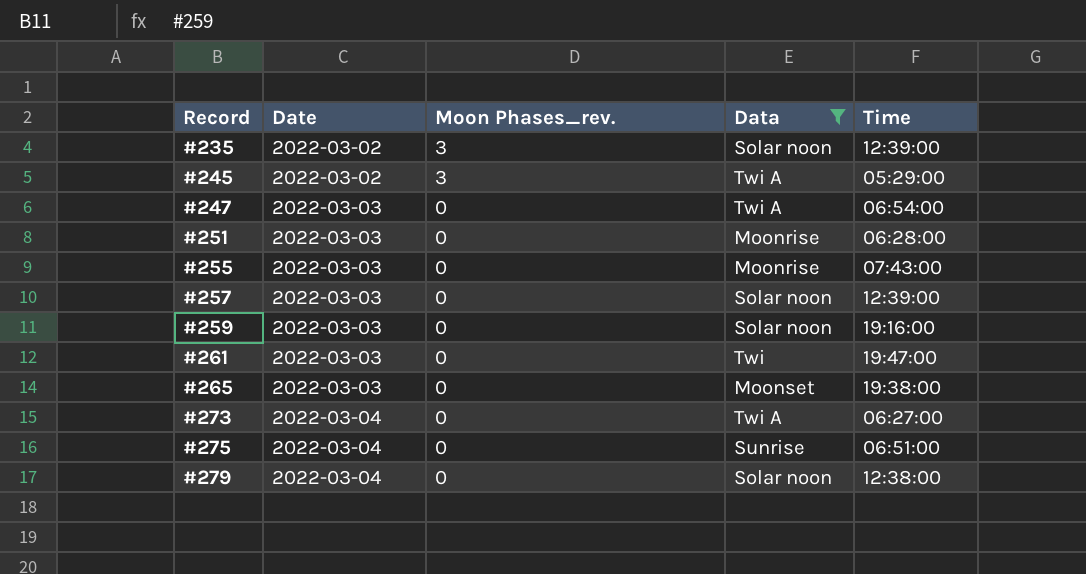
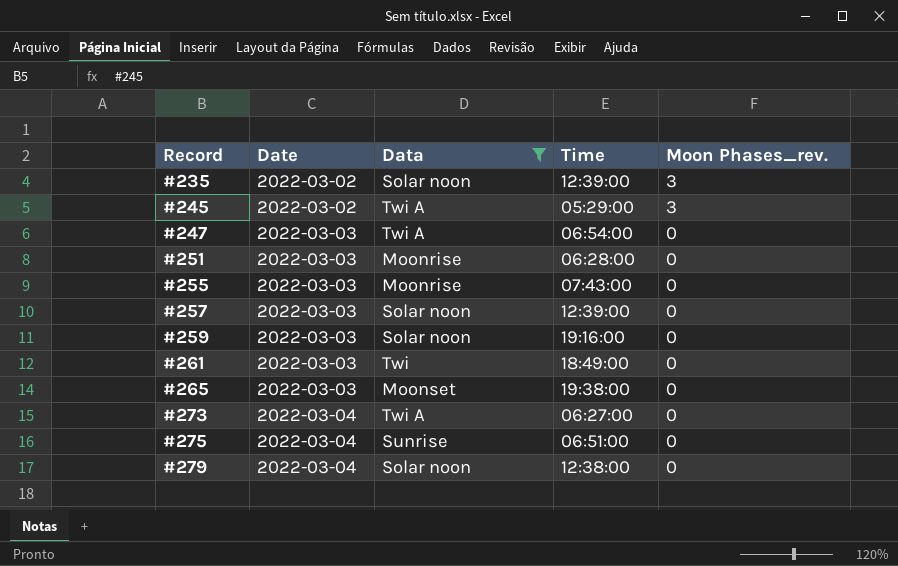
column Moon Phases_rev. | position: 3 -> 5
#261 | Time: 19:47:00 -> 18:49:00

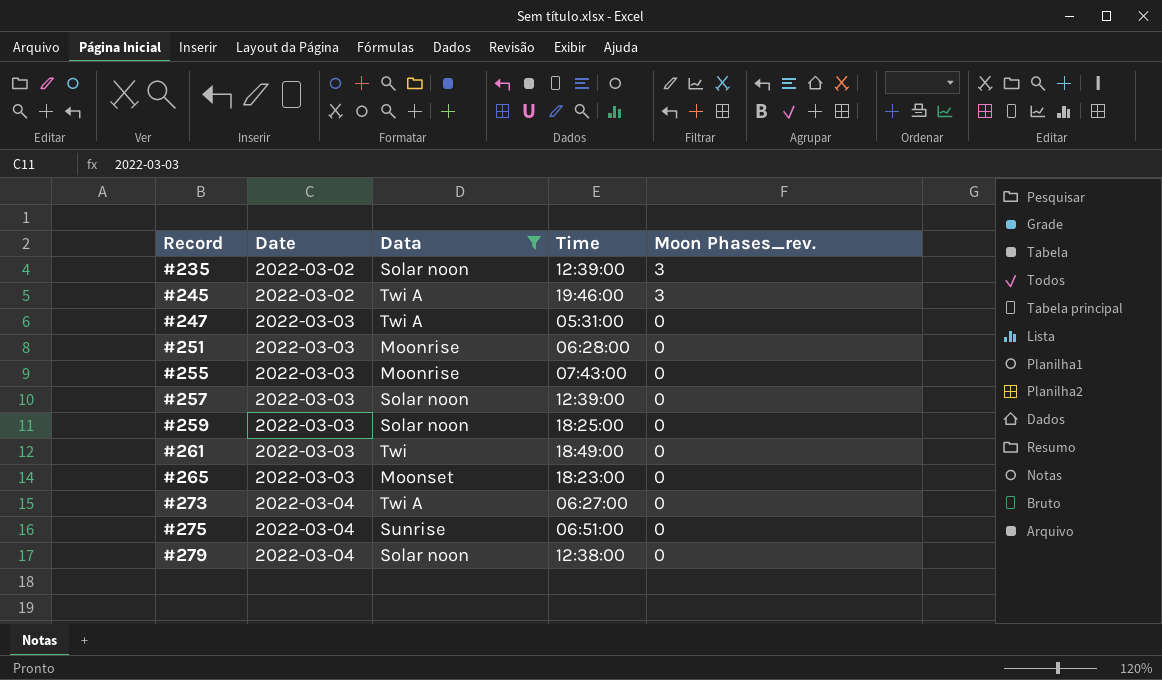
#245 | Time: 05:29:00 -> 19:46:00
#247 | Time: 06:54:00 -> 05:31:00
#259 | Time: 19:16:00 -> 18:25:00
#265 | Time: 19:38:00 -> 18:23:00

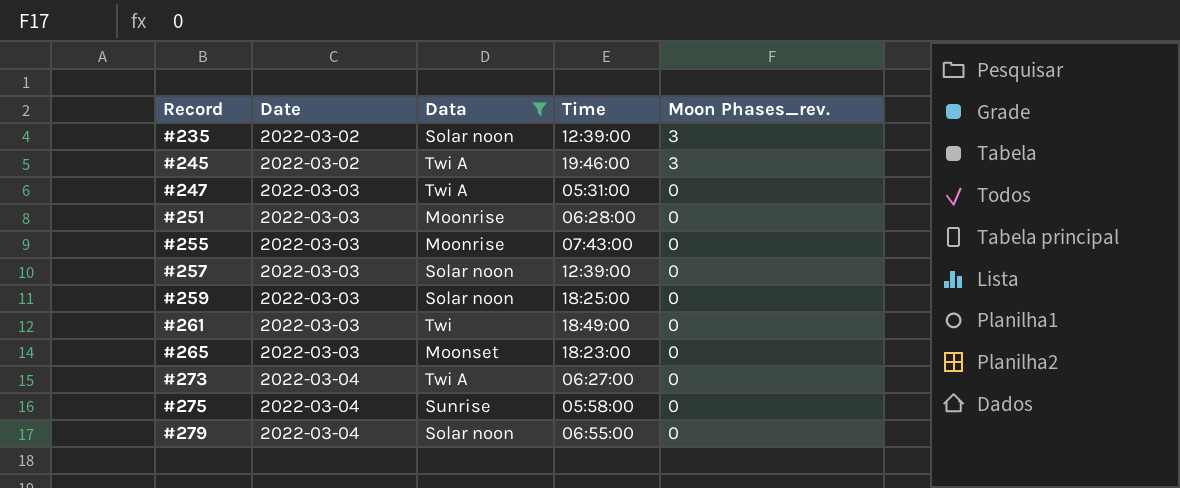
#275 | Time: 06:51:00 -> 05:58:00
#279 | Time: 12:38:00 -> 06:55:00

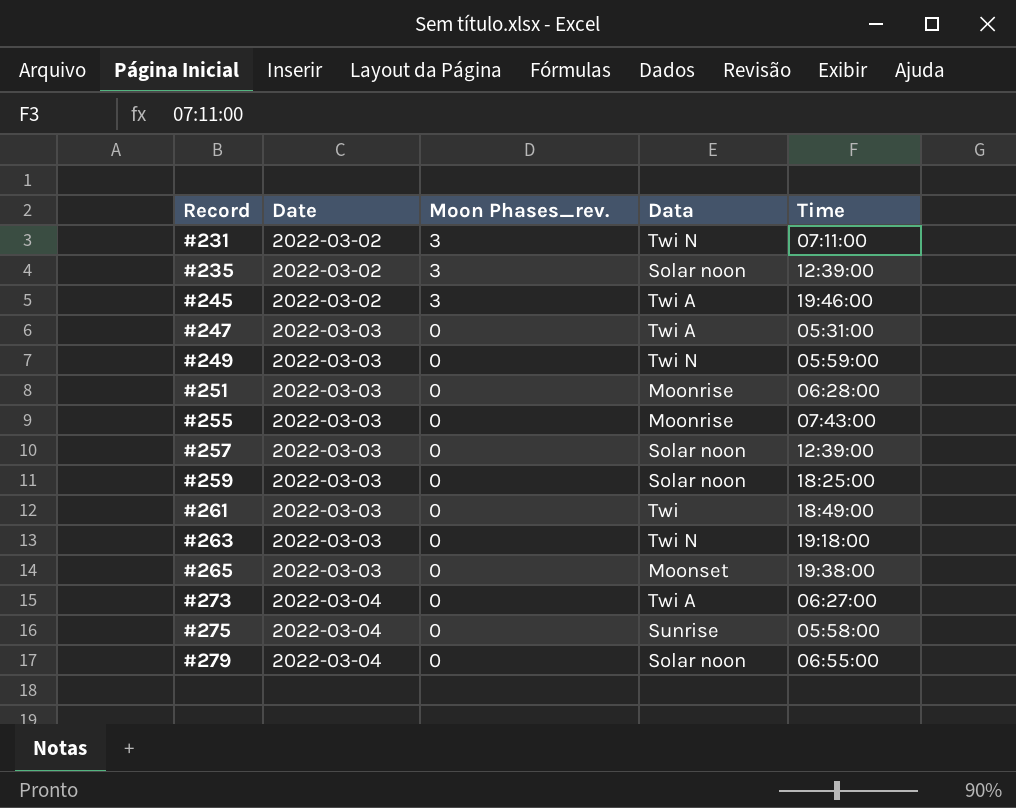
filter: Data != Twi N -> none
column Moon Phases_rev. | position: 5 -> 3
#265 | Time: 18:23:00 -> 19:38:00

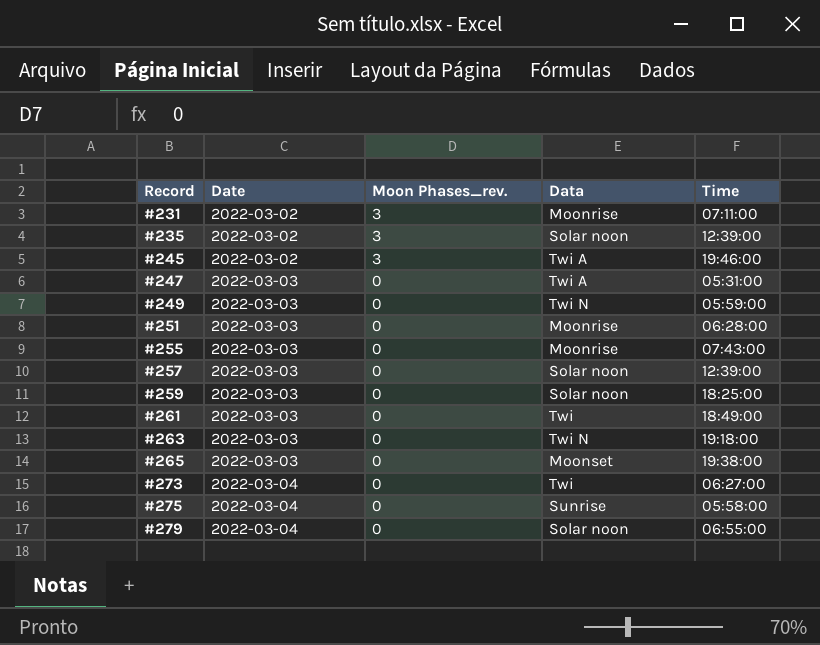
#231 | Data: Twi N -> Moonrise
#273 | Data: Twi A -> Twi

